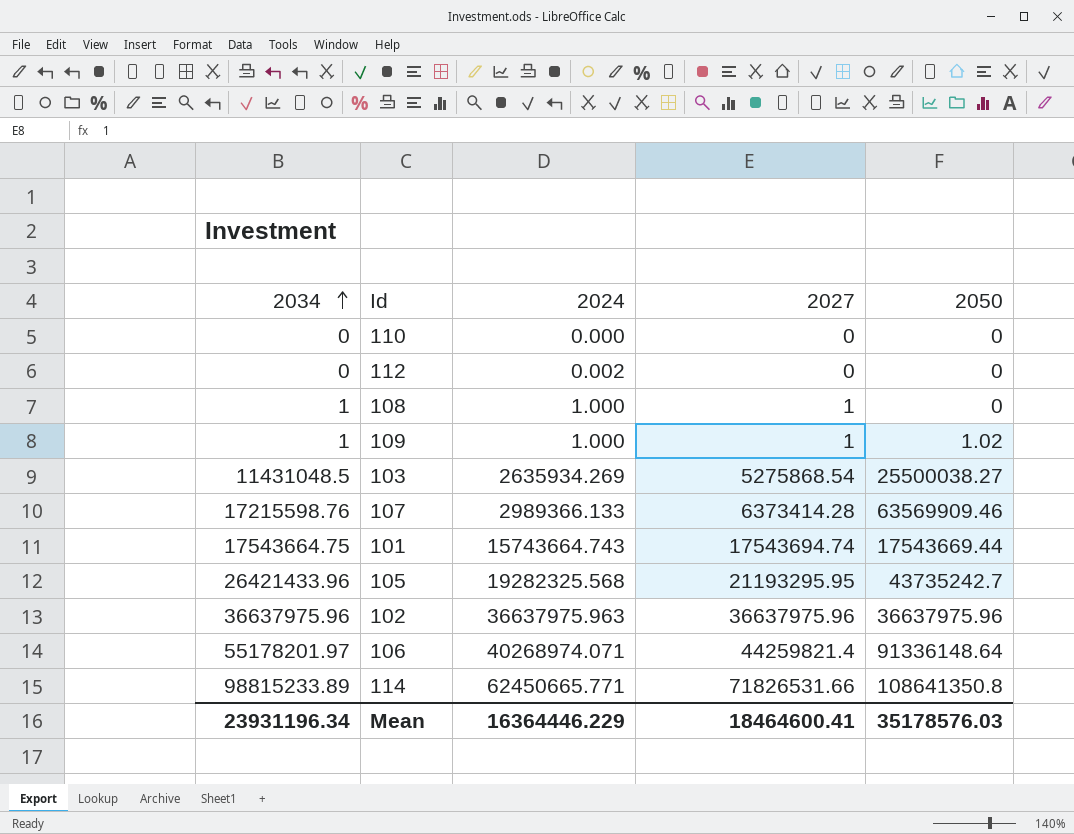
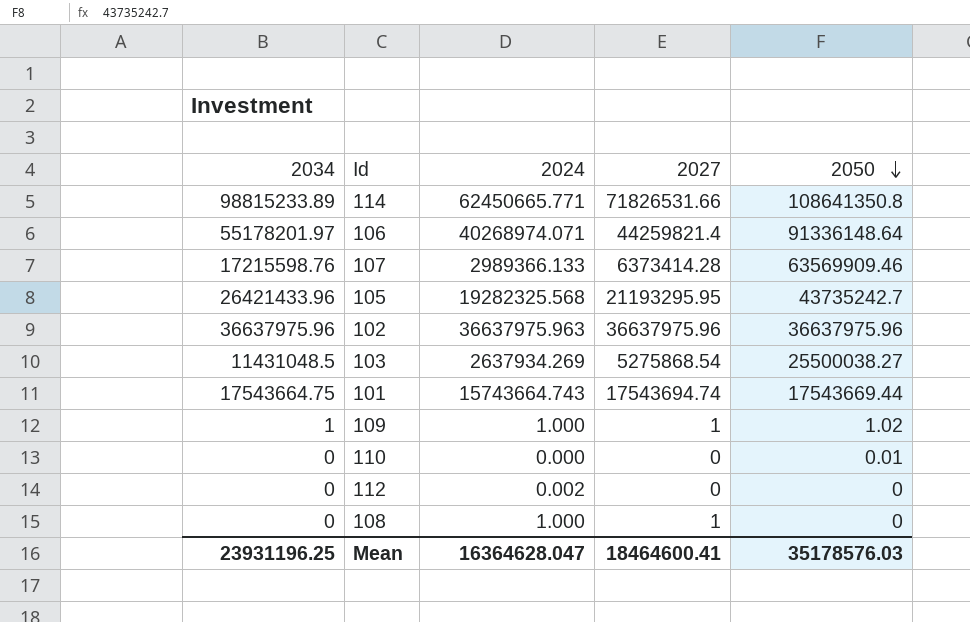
row order: 2034 ascending -> 2050 descending
103 | 2024: 2635934.269 -> 2637934.269
110 | 2050: 0 -> 0.01
108 | 2034: 1 -> 0
Mean | 2034: 23931196.34 -> 23931196.25
Mean | 2024: 16364446.229 -> 16364628.047

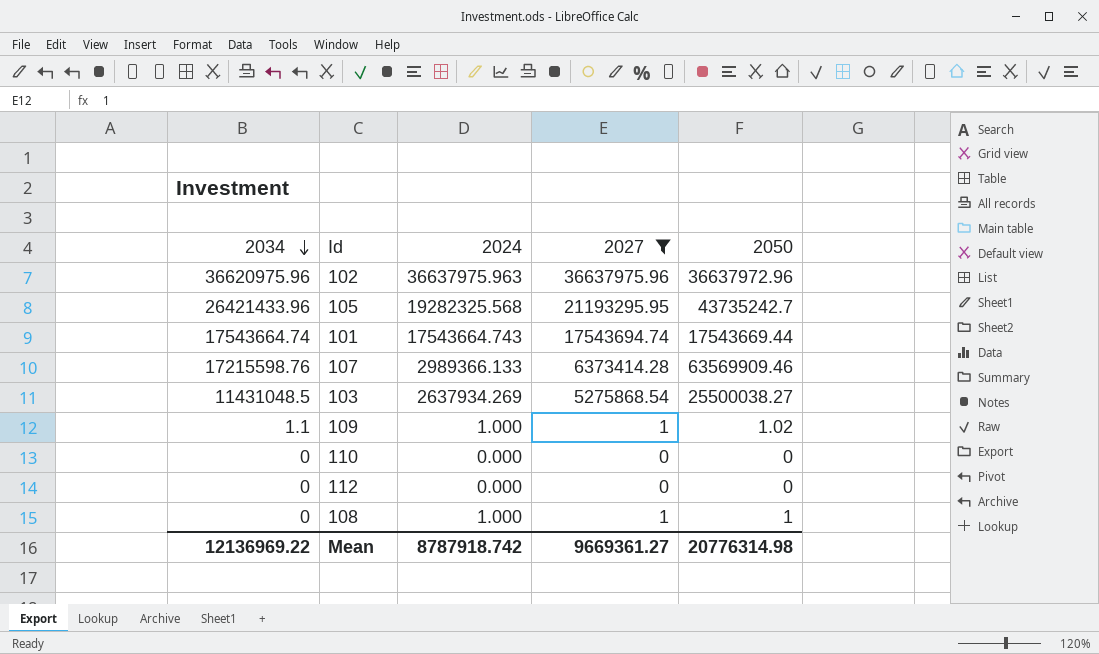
filter: none -> 2027 <= 36637975.96
row order: 2050 descending -> 2034 descending
102 | 2034: 36637975.96 -> 36620975.96
102 | 2050: 36637975.96 -> 36637972.96
101 | 2034: 17543664.75 -> 17543664.74
101 | 2024: 15743664.743 -> 17543664.743
109 | 2034: 1 -> 1.1
110 | 2050: 0.01 -> 0
112 | 2024: 0.002 -> 0.000
108 | 2050: 0 -> 1
Mean | 2034: 23931196.25 -> 12136969.22
Mean | 2024: 16364628.047 -> 8787918.742
Mean | 2027: 18464600.41 -> 9669361.27
Mean | 2050: 35178576.03 -> 20776314.98

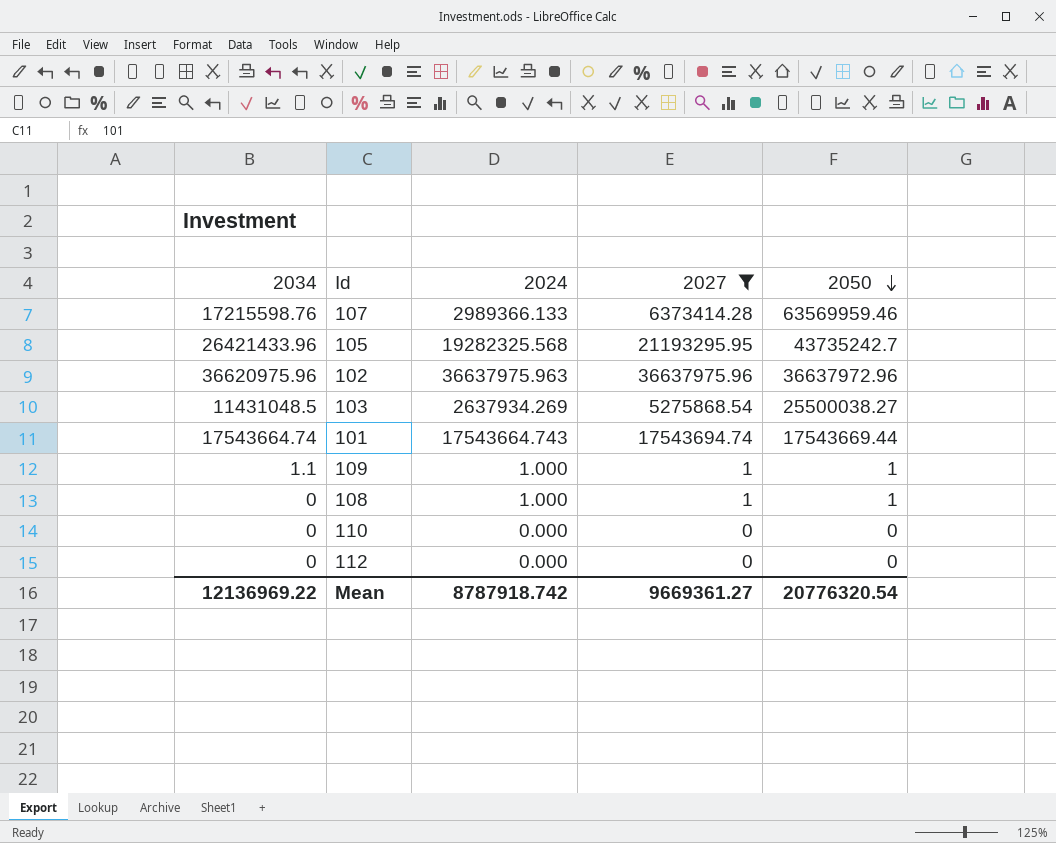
row order: 2034 descending -> 2050 descending
107 | 2050: 63569909.46 -> 63569959.46
109 | 2050: 1.02 -> 1
Mean | 2050: 20776314.98 -> 20776320.54

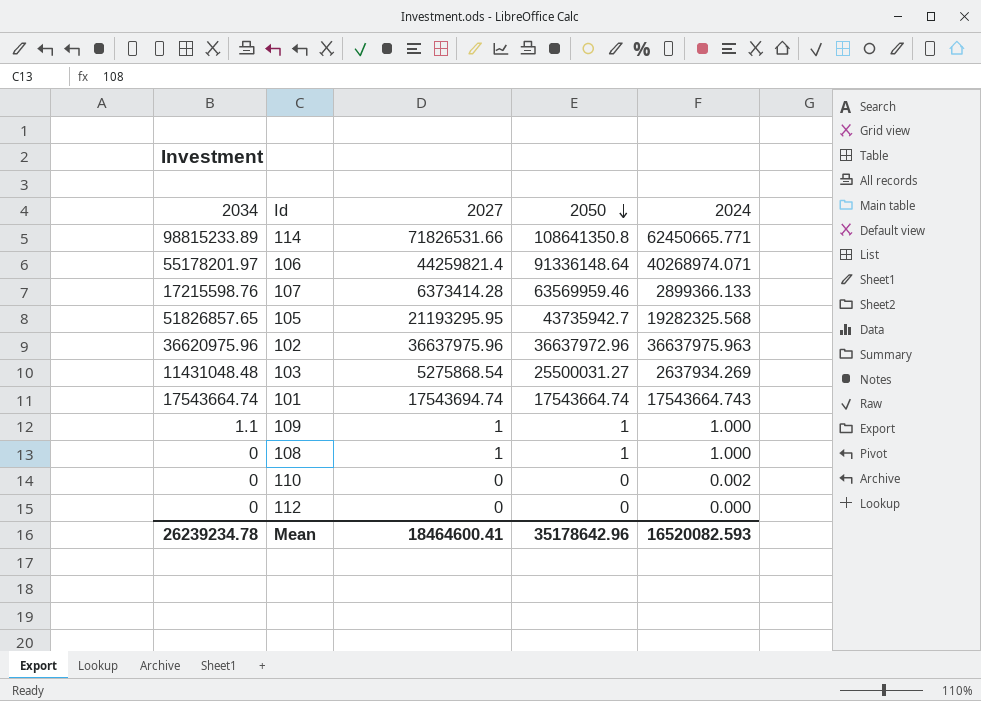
filter: 2027 <= 36637975.96 -> none
column 2024 | position: 3 -> 5
107 | 2024: 2989366.133 -> 2899366.133
105 | 2034: 26421433.96 -> 51826857.65
105 | 2050: 43735242.7 -> 43735942.7
103 | 2034: 11431048.5 -> 11431048.48
103 | 2050: 25500038.27 -> 25500031.27
101 | 2050: 17543669.44 -> 17543664.74
110 | 2024: 0.000 -> 0.002
Mean | 2034: 12136969.22 -> 26239234.78
Mean | 2027: 9669361.27 -> 18464600.41
Mean | 2050: 20776320.54 -> 35178642.96
Mean | 2024: 8787918.742 -> 16520082.593

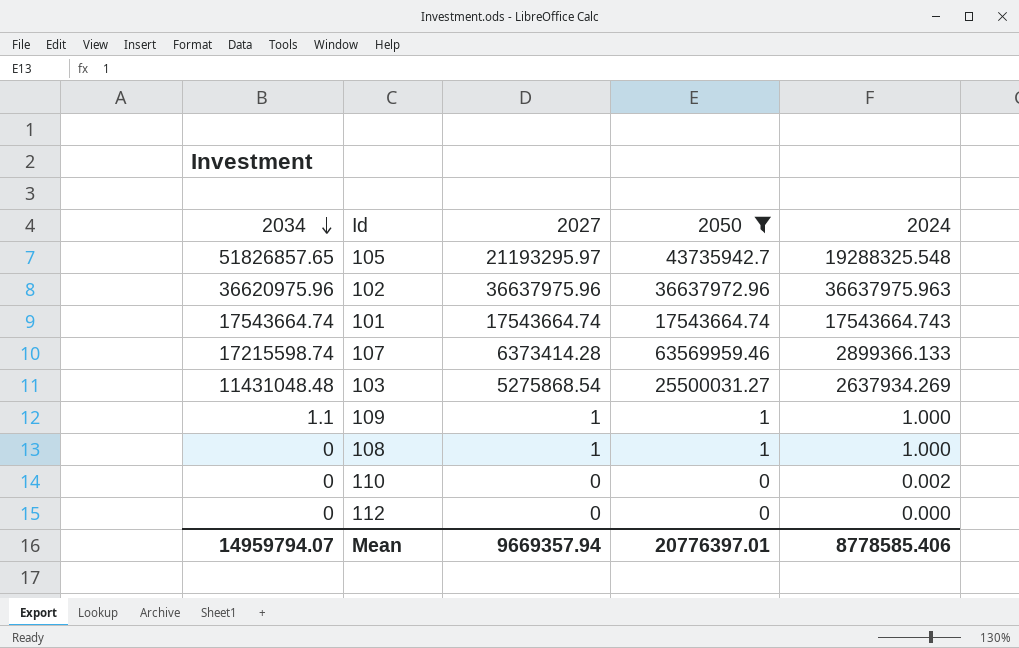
filter: none -> 2050 <= 63569959.46
row order: 2050 descending -> 2034 descending
105 | 2027: 21193295.95 -> 21193295.97
105 | 2024: 19282325.568 -> 19288325.548
101 | 2027: 17543694.74 -> 17543664.74
107 | 2034: 17215598.76 -> 17215598.74
Mean | 2034: 26239234.78 -> 14959794.07
Mean | 2027: 18464600.41 -> 9669357.94
Mean | 2050: 35178642.96 -> 20776397.01
Mean | 2024: 16520082.593 -> 8778585.406

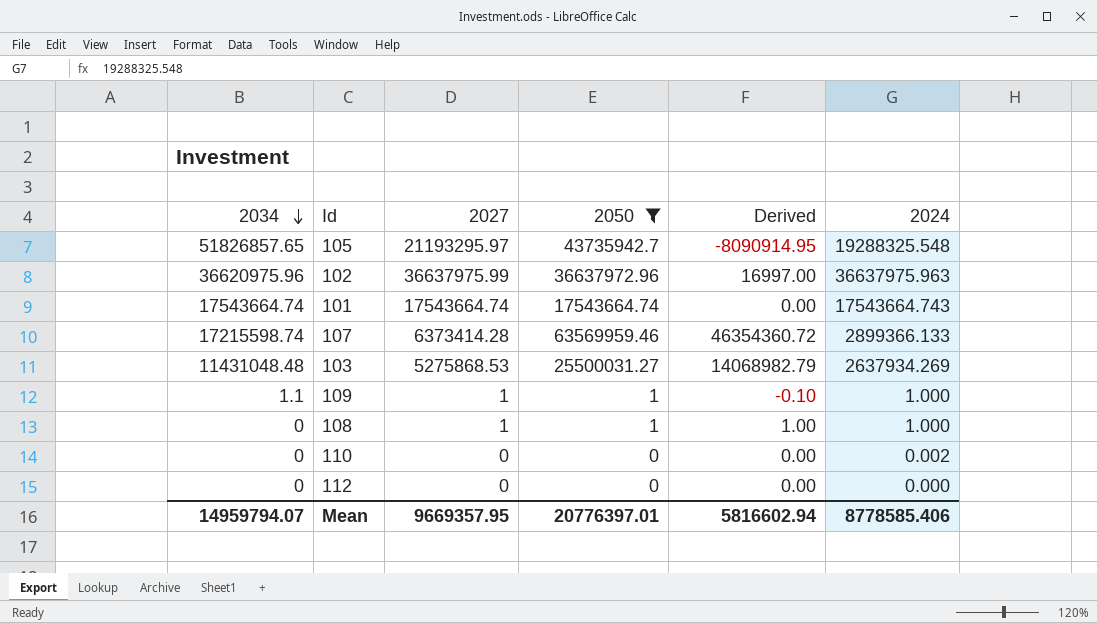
column Derived | formula: none -> [2050] - [2034]
102 | 2027: 36637975.96 -> 36637975.99
103 | 2027: 5275868.54 -> 5275868.53
Mean | 2027: 9669357.94 -> 9669357.95

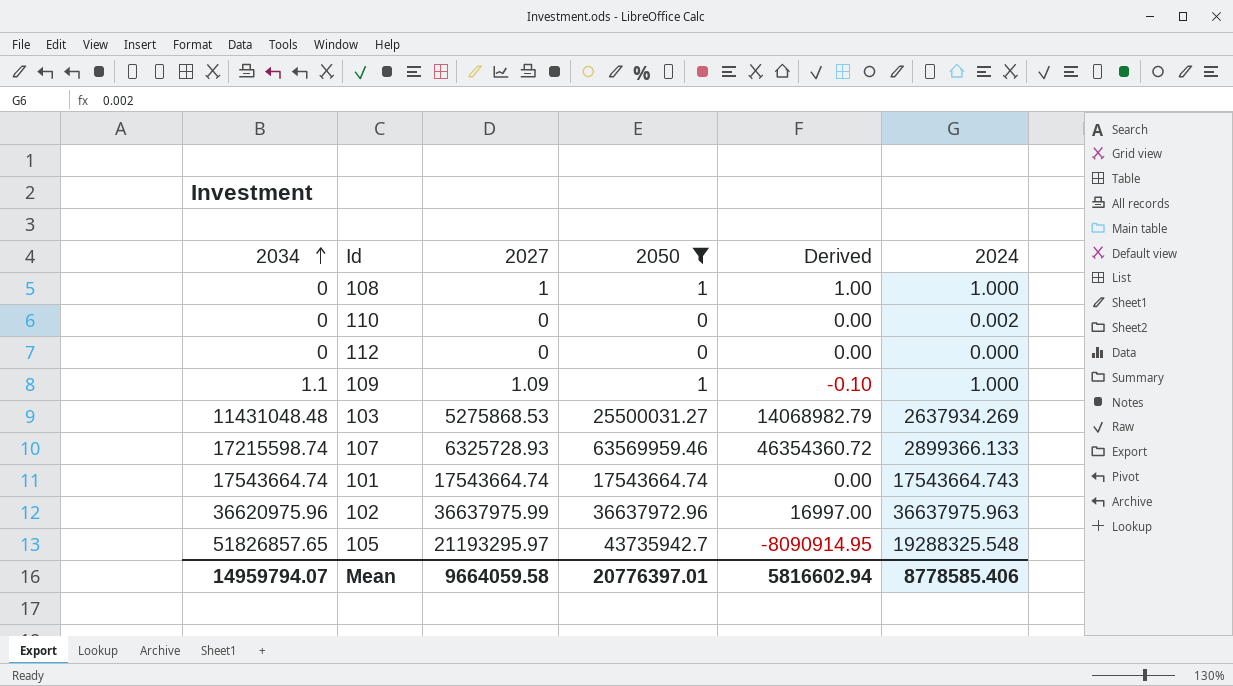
row order: 2034 descending -> 2034 ascending
109 | 2027: 1 -> 1.09
107 | 2027: 6373414.28 -> 6325728.93
Mean | 2027: 9669357.95 -> 9664059.58

